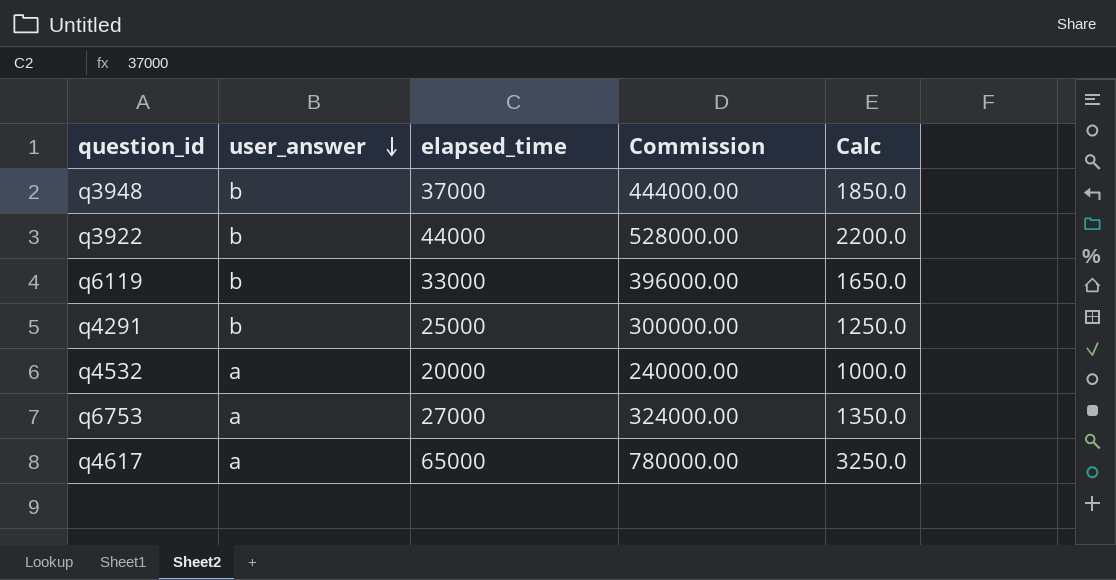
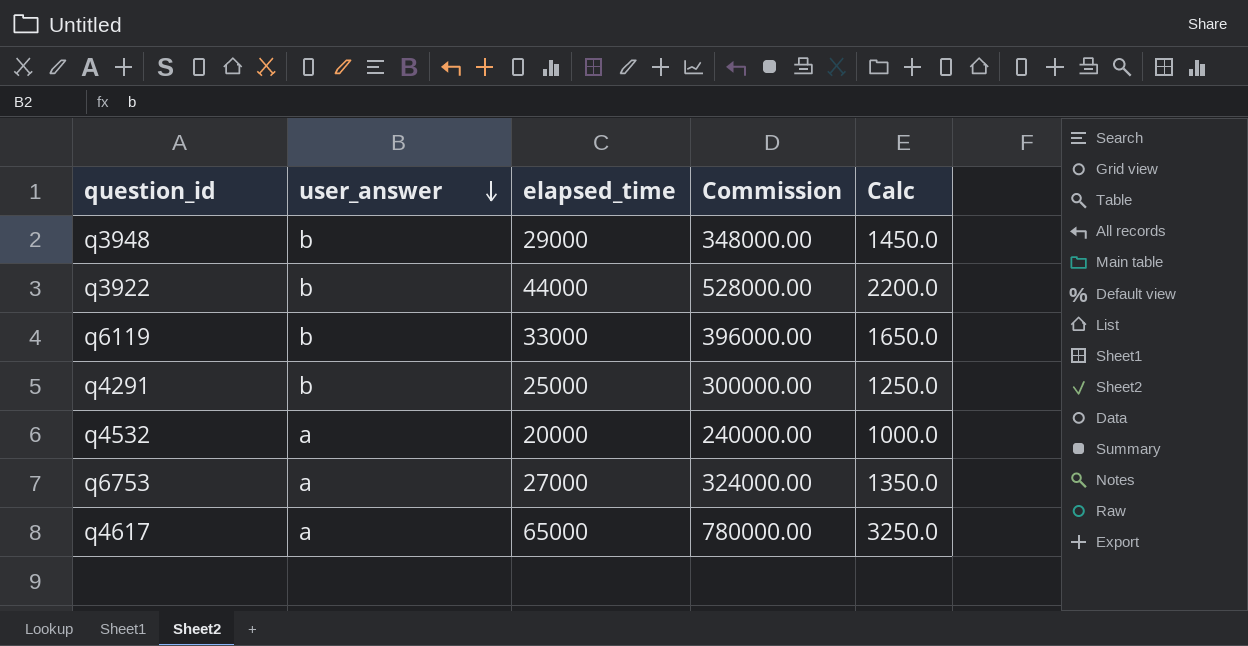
q3948 | elapsed_time: 37000 -> 29000
q3948 | Commission: 444000.00 -> 348000.00
q3948 | Calc: 1850.0 -> 1450.0

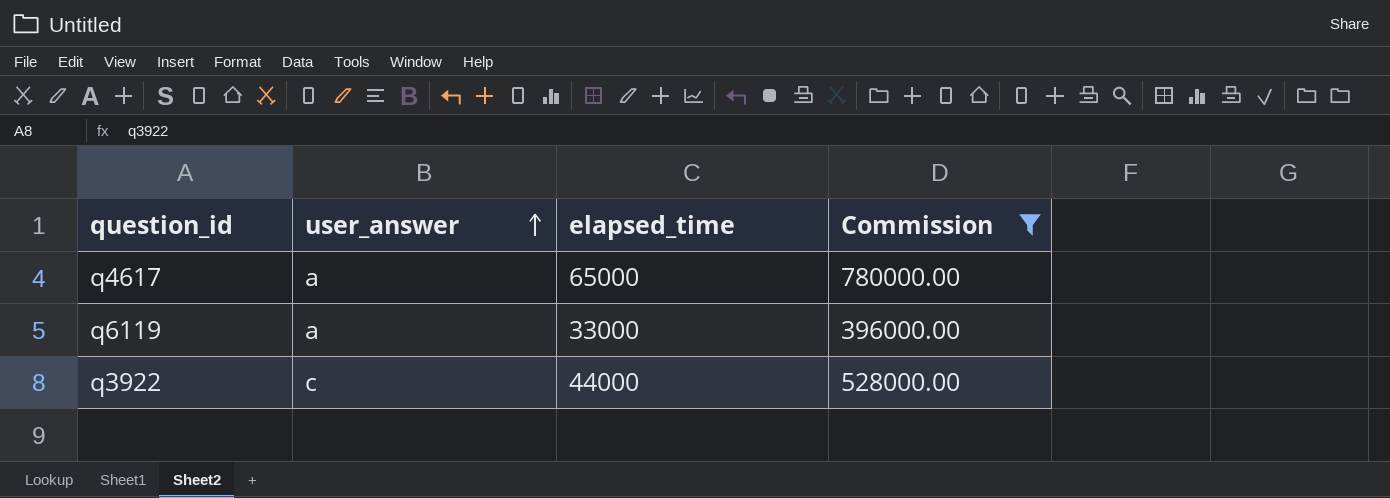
filter: none -> Commission >= 396000.00
row order: user_answer descending -> user_answer ascending
column Calc | formula: [elapsed_time] * 0.05 -> none
q6119 | user_answer: b -> a
q3922 | user_answer: b -> c

